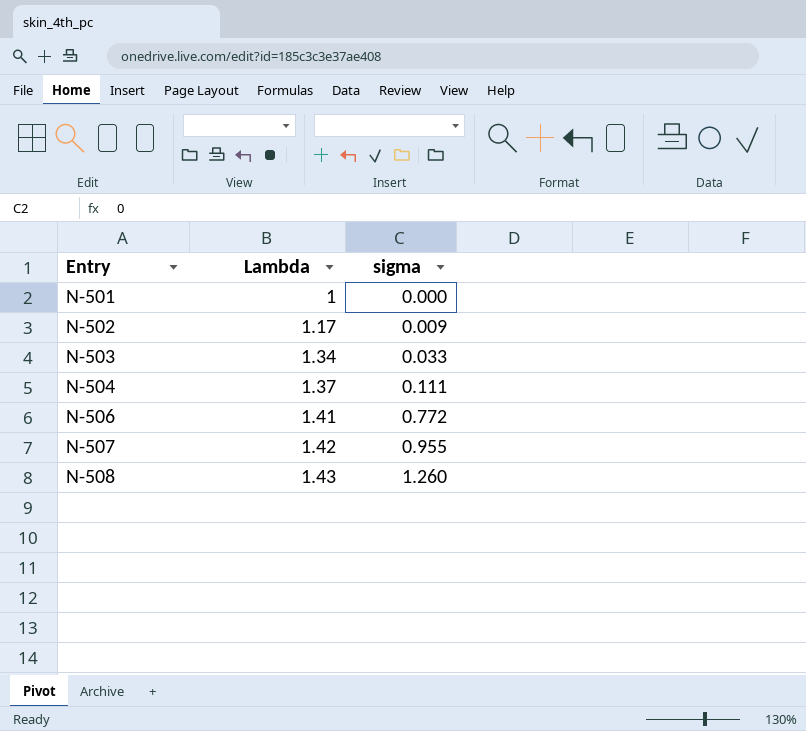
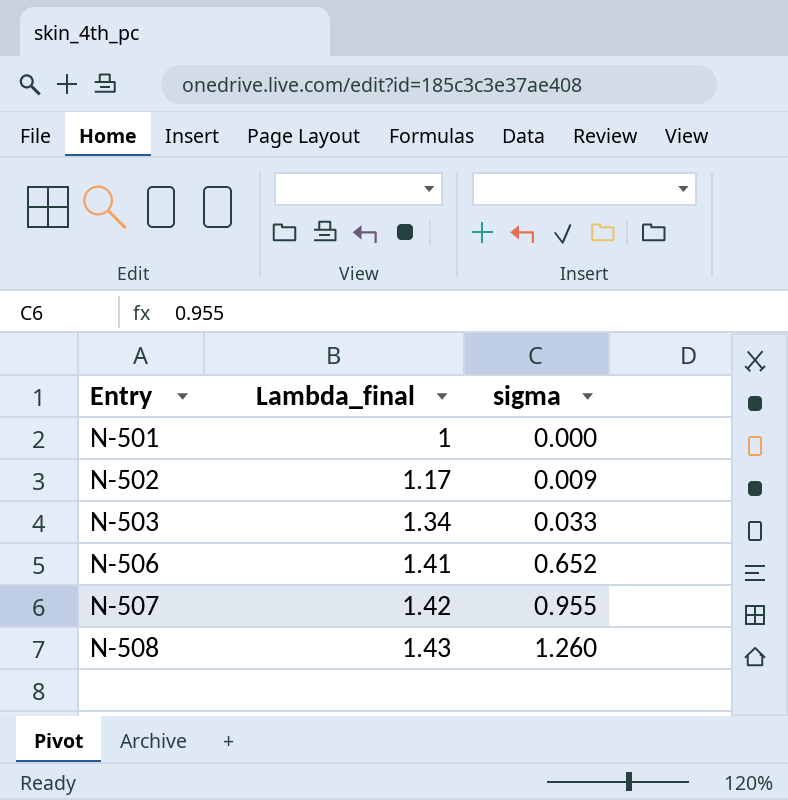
column name: Lambda -> Lambda_final
row N-504: 1.37 | 0.111 -> none
N-506 | sigma: 0.772 -> 0.652

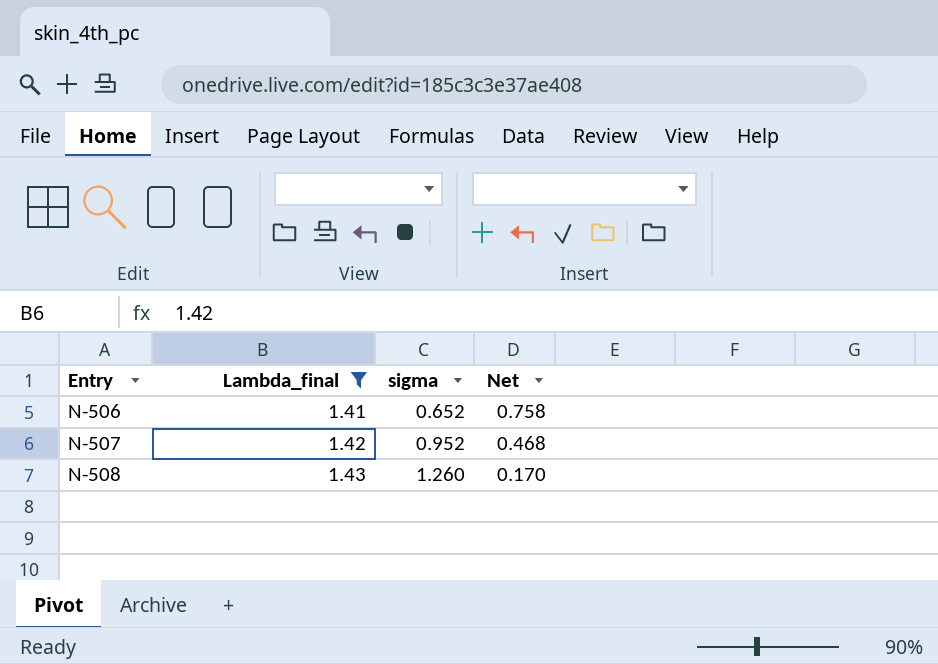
filter: none -> Lambda_final >= 1.41
column Net | formula: none -> [Lambda_final] - [sigma]
N-507 | sigma: 0.955 -> 0.952

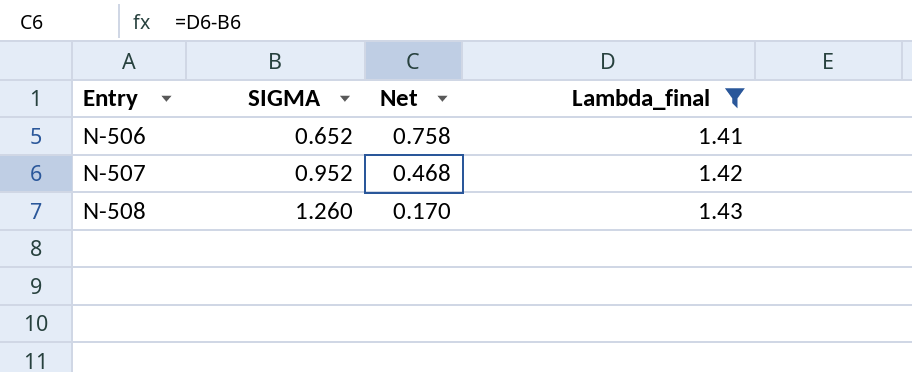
column name: sigma -> SIGMA
column Lambda_final | position: 2 -> 4

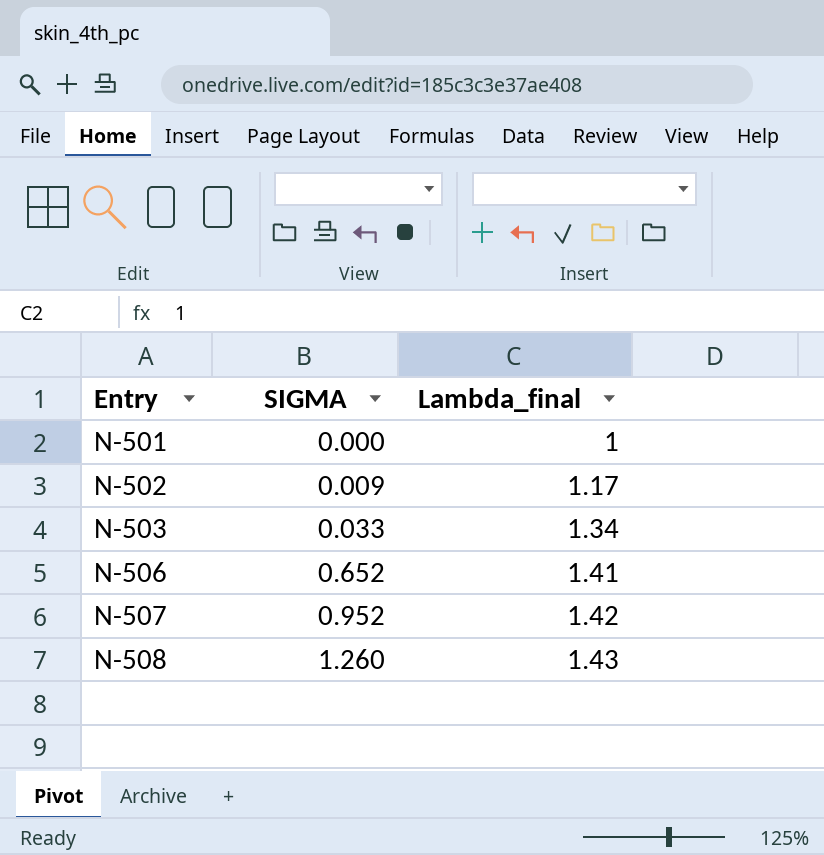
filter: Lambda_final >= 1.41 -> none
column Net | formula: [Lambda_final] - [SIGMA] -> none

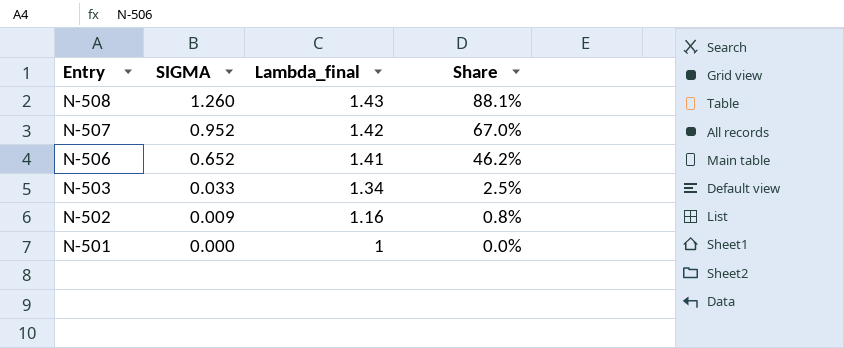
row order: Entry ascending -> Entry descending
column Share | formula: none -> [SIGMA] / [Lambda_final]
N-502 | Lambda_final: 1.17 -> 1.16

